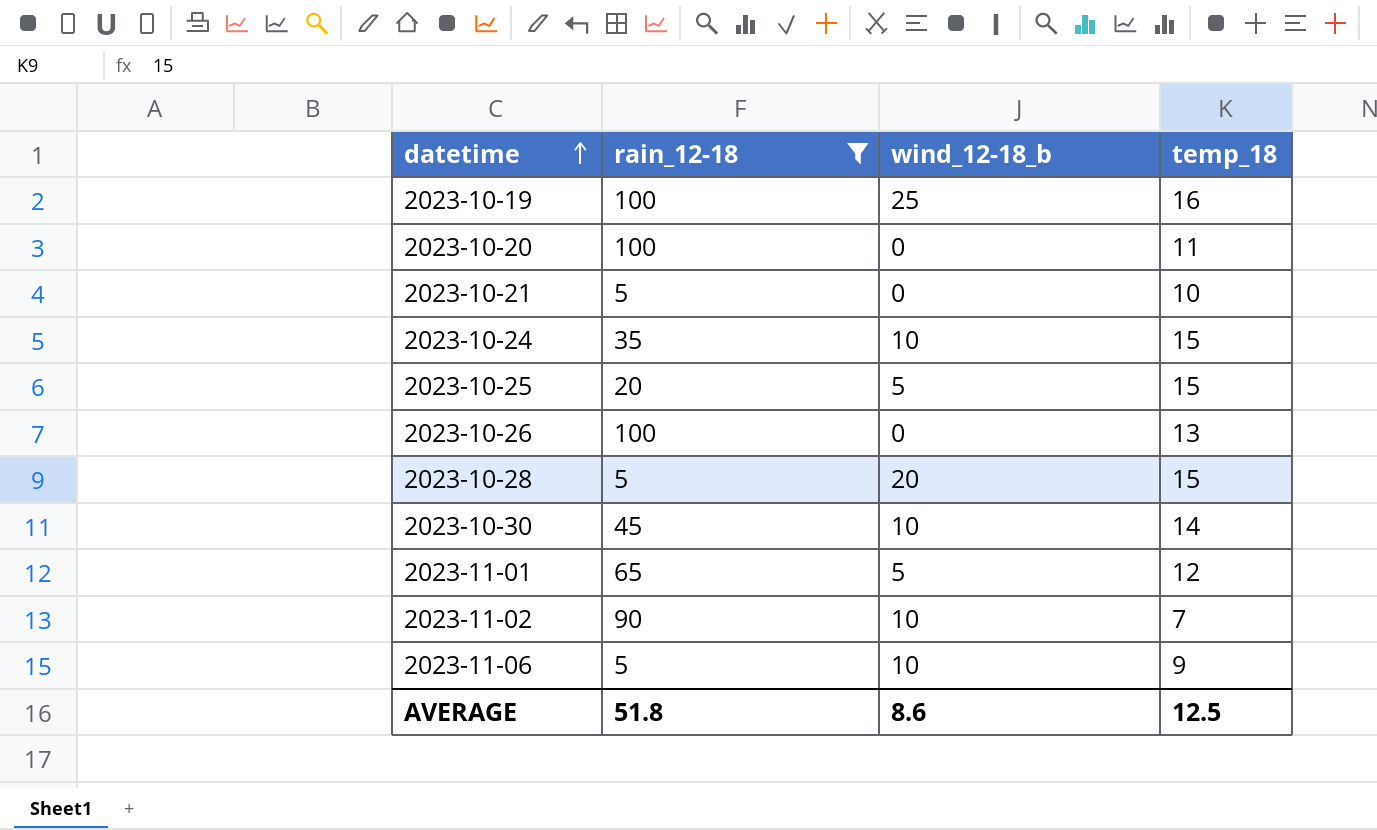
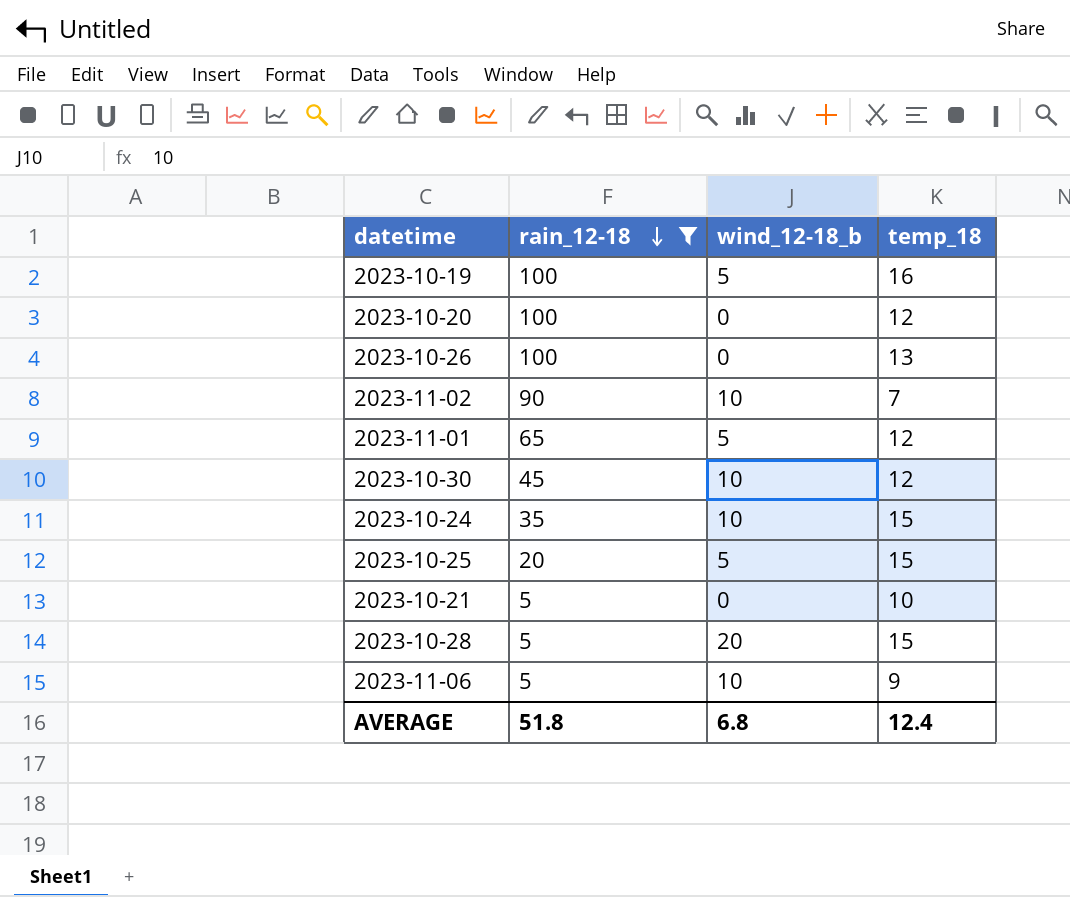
row order: datetime ascending -> rain_12-18 descending
2023-10-19 | wind_12-18_b: 25 -> 5
2023-10-20 | temp_18: 11 -> 12
2023-10-30 | temp_18: 14 -> 12
AVERAGE | wind_12-18_b: 8.6 -> 6.8
AVERAGE | temp_18: 12.5 -> 12.4

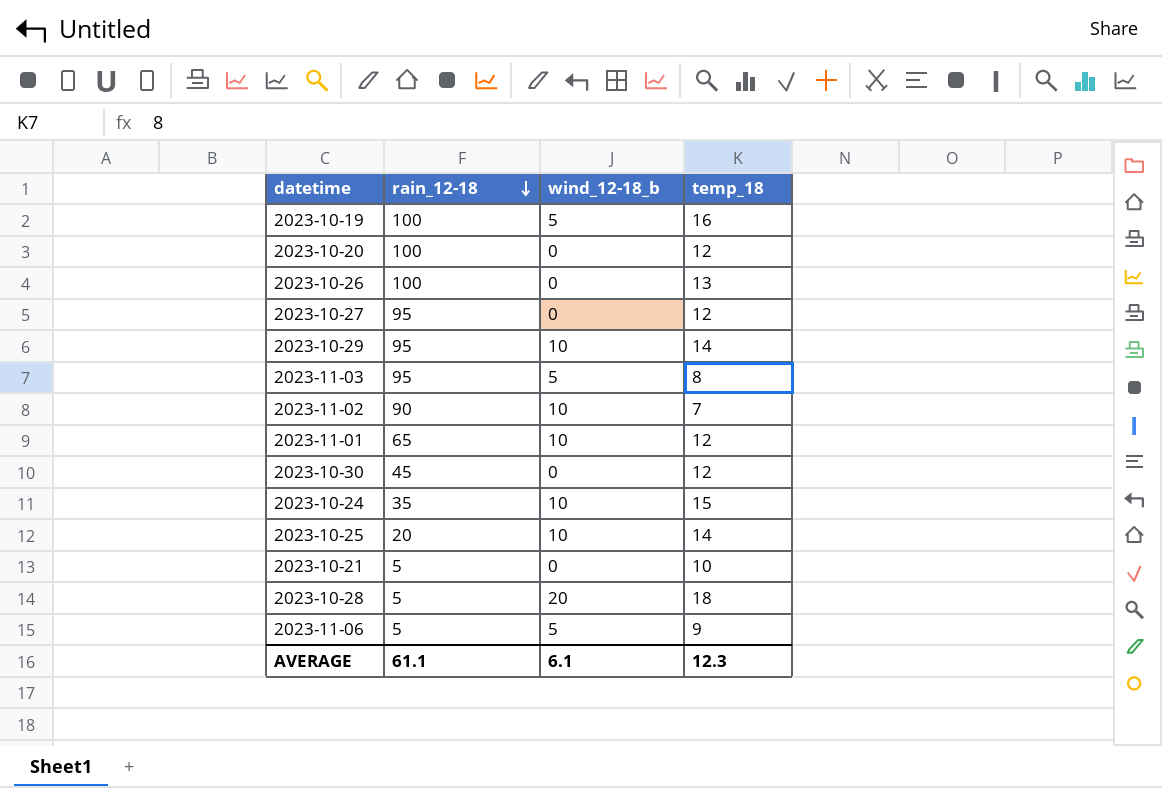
filter: rain_12-18 != 95 -> none
2023-11-01 | wind_12-18_b: 5 -> 10
2023-10-30 | wind_12-18_b: 10 -> 0
2023-10-25 | wind_12-18_b: 5 -> 10
2023-10-25 | temp_18: 15 -> 14
2023-10-28 | temp_18: 15 -> 18
2023-11-06 | wind_12-18_b: 10 -> 5
AVERAGE | rain_12-18: 51.8 -> 61.1
AVERAGE | wind_12-18_b: 6.8 -> 6.1
AVERAGE | temp_18: 12.4 -> 12.3

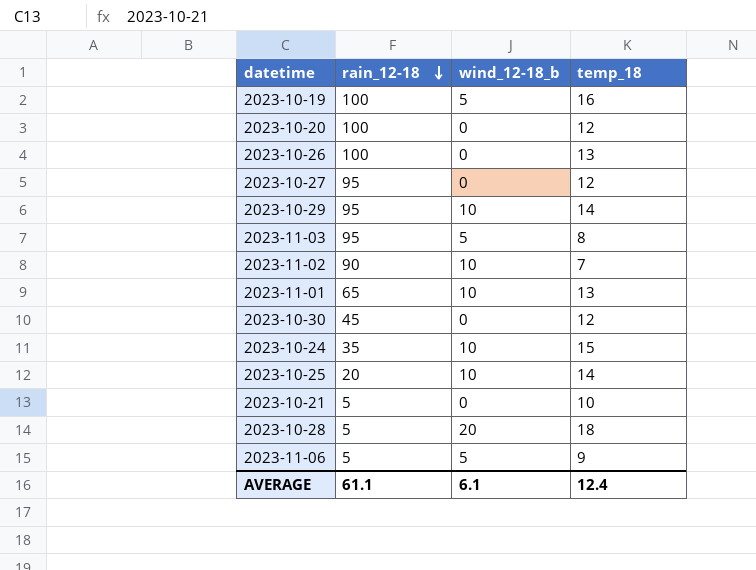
2023-11-01 | temp_18: 12 -> 13
AVERAGE | temp_18: 12.3 -> 12.4

